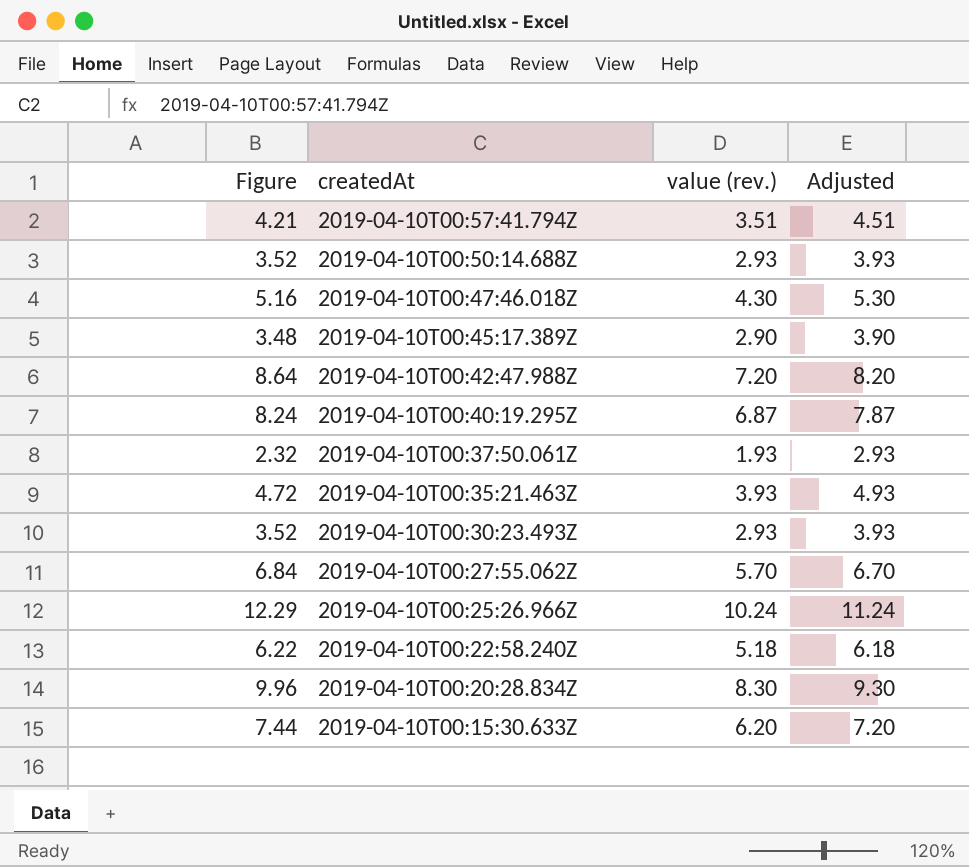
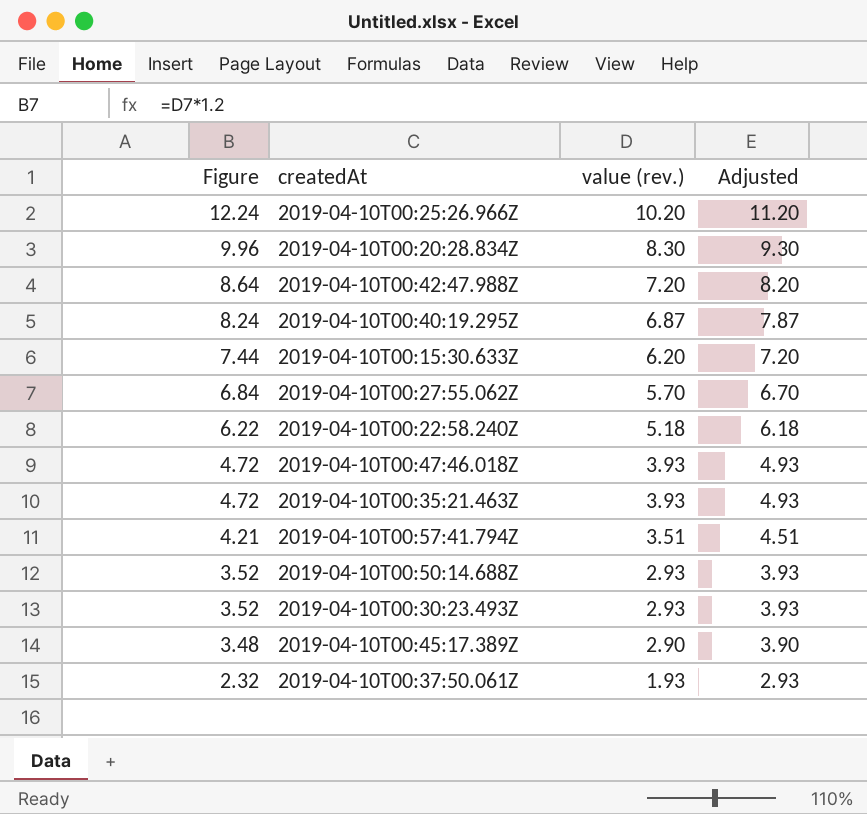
row order: createdAt descending -> Figure descending
2019-04-10T00:25:26.966Z | Figure: 12.29 -> 12.24
2019-04-10T00:25:26.966Z | value (rev.): 10.24 -> 10.20
2019-04-10T00:25:26.966Z | Adjusted: 11.24 -> 11.20
2019-04-10T00:47:46.018Z | Figure: 5.16 -> 4.72
2019-04-10T00:47:46.018Z | value (rev.): 4.30 -> 3.93
2019-04-10T00:47:46.018Z | Adjusted: 5.30 -> 4.93

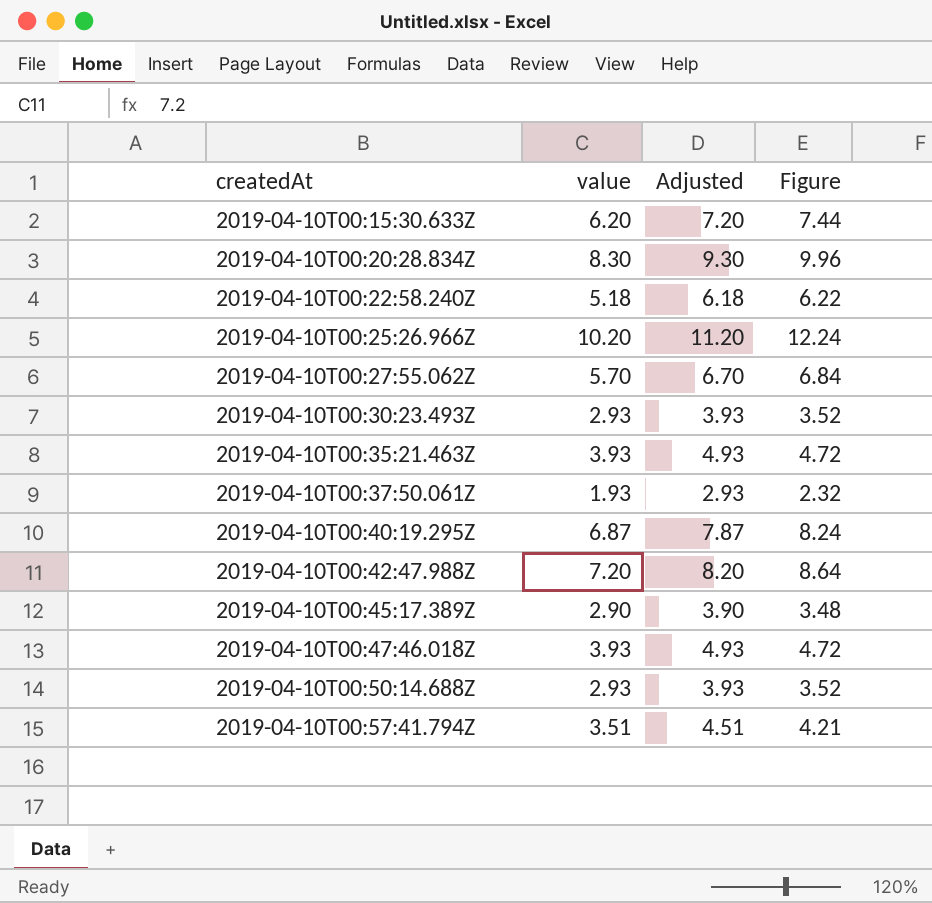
row order: Figure descending -> createdAt ascending
column name: value (rev.) -> value
column Figure | position: 1 -> 4

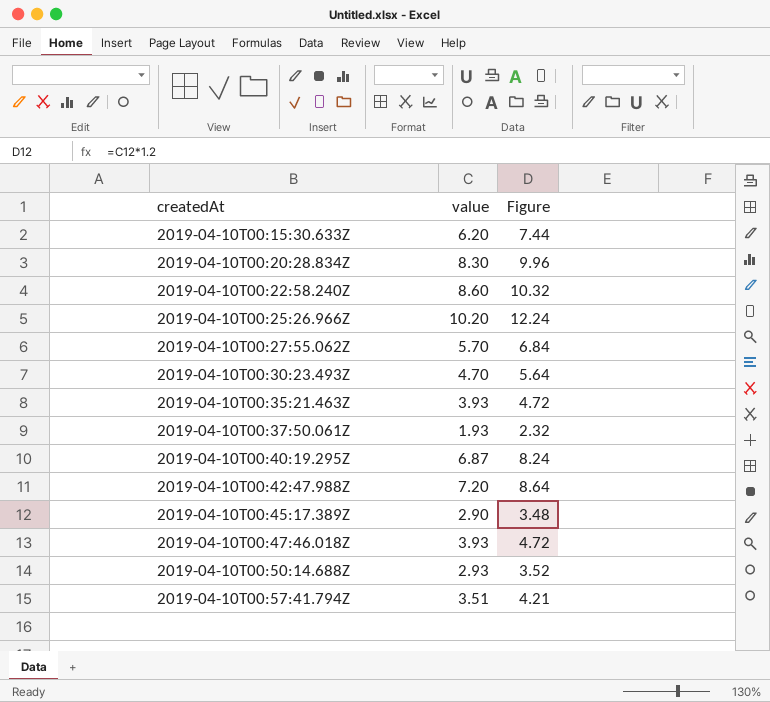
column Adjusted | formula: [value] + 1 -> none
2019-04-10T00:22:58.240Z | value: 5.18 -> 8.60
2019-04-10T00:22:58.240Z | Figure: 6.22 -> 10.32
2019-04-10T00:30:23.493Z | value: 2.93 -> 4.70
2019-04-10T00:30:23.493Z | Figure: 3.52 -> 5.64

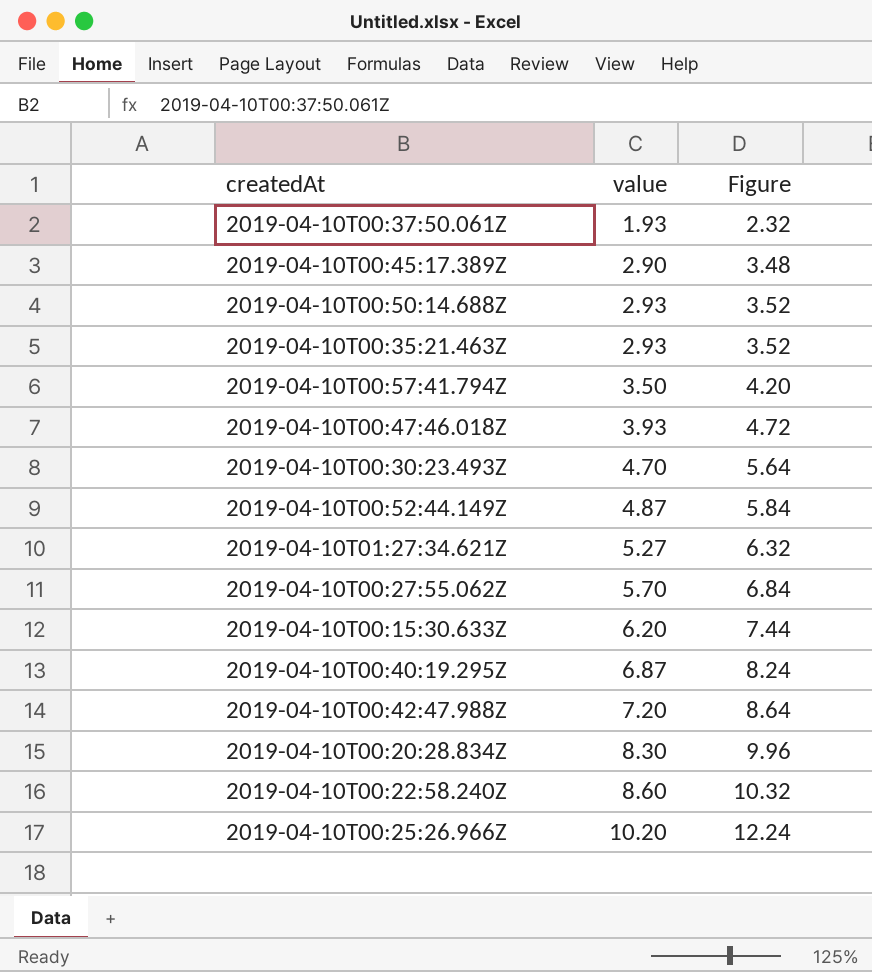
row order: createdAt ascending -> value ascending
2019-04-10T00:35:21.463Z | value: 3.93 -> 2.93
2019-04-10T00:35:21.463Z | Figure: 4.72 -> 3.52
2019-04-10T00:57:41.794Z | value: 3.51 -> 3.50
2019-04-10T00:57:41.794Z | Figure: 4.21 -> 4.20
row 2019-04-10T00:52:44.149Z: none -> 4.87 | 5.84
row 2019-04-10T01:27:34.621Z: none -> 5.27 | 6.32

